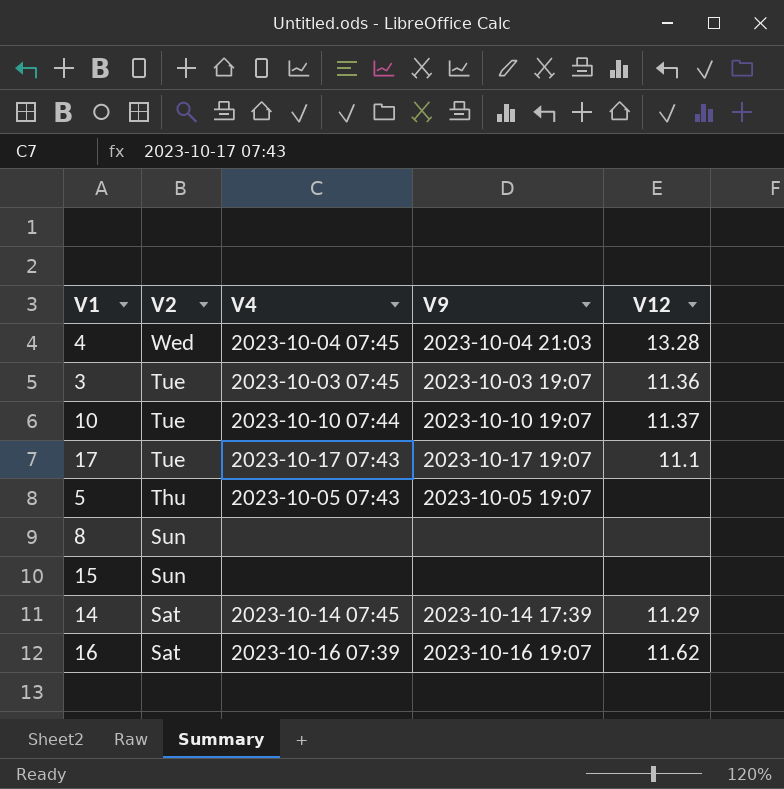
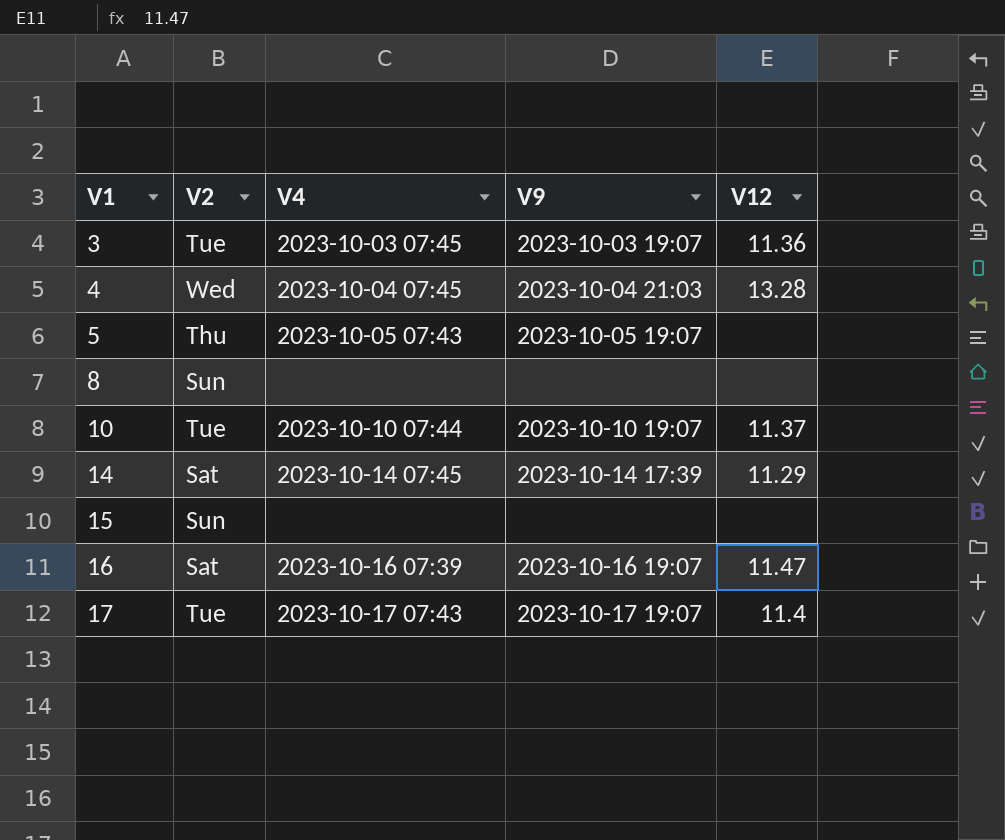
row order: V2 descending -> V1 ascending
16 | V12: 11.62 -> 11.47
17 | V12: 11.1 -> 11.4

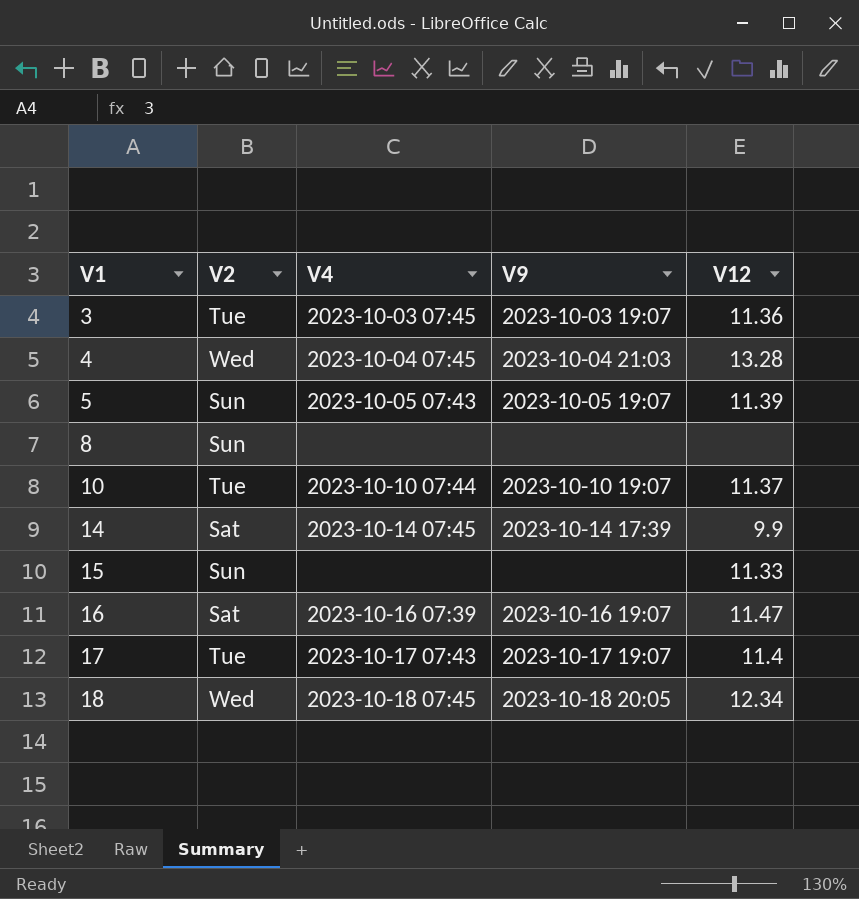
5 | V2: Thu -> Sun
5 | V12: none -> 11.39
14 | V12: 11.29 -> 9.9
15 | V12: none -> 11.33
row 18: none -> Wed | 2023-10-18 07:45 | 2023-10-18 20:05 | 12.34

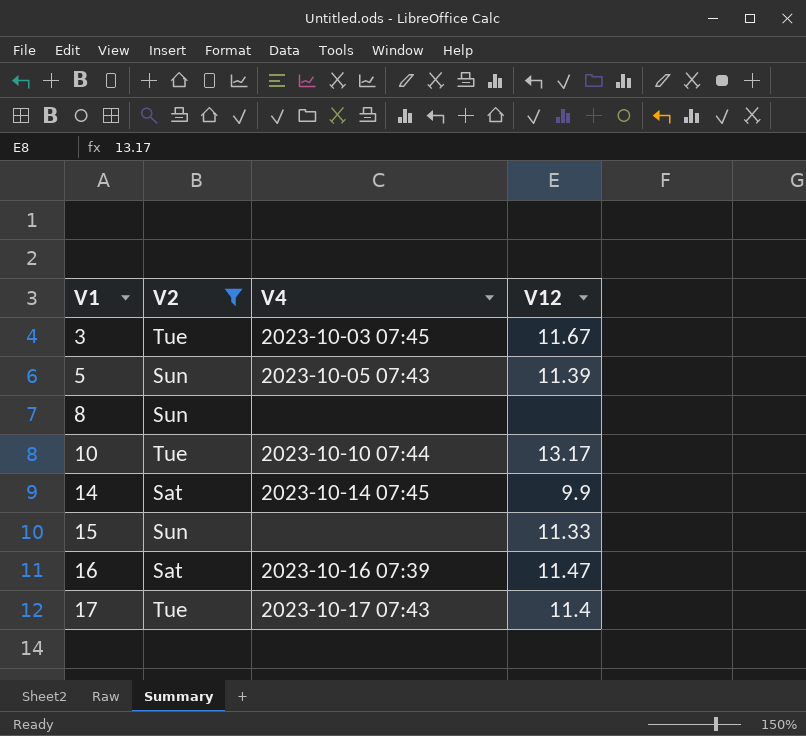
filter: none -> V2 != Wed
column V9 | position: 4 -> none
3 | V12: 11.36 -> 11.67
10 | V12: 11.37 -> 13.17

